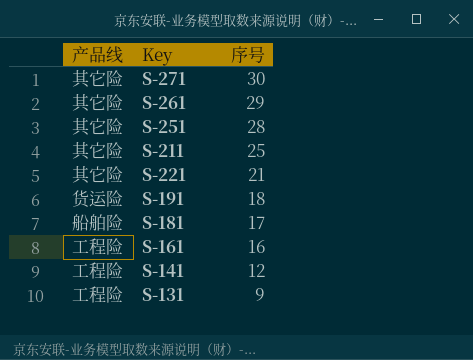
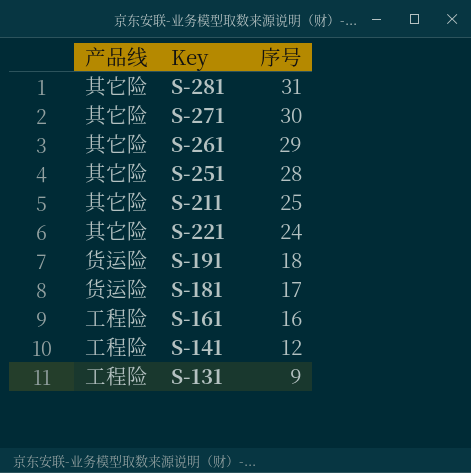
row S-281: none -> 其它险 | 31
S-221 | 序号: 21 -> 24
S-181 | 产品线: 船舶险 -> 货运险

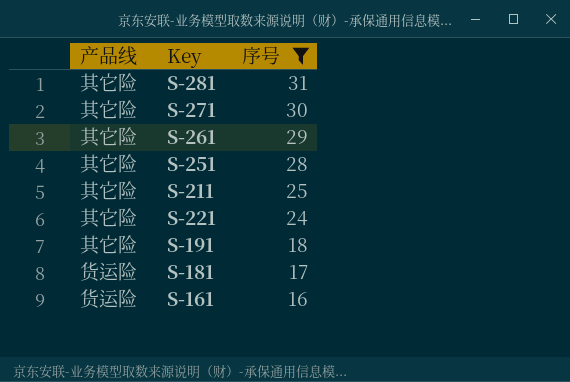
filter: none -> 序号 >= 16
S-191 | 产品线: 货运险 -> 其它险
S-161 | 产品线: 工程险 -> 货运险

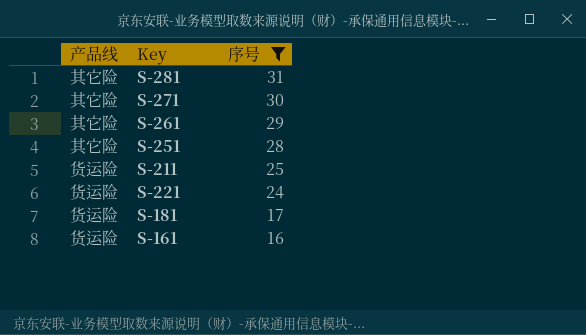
row S-191: 其它险 | 18 -> none
S-211 | 产品线: 其它险 -> 货运险
S-221 | 产品线: 其它险 -> 货运险

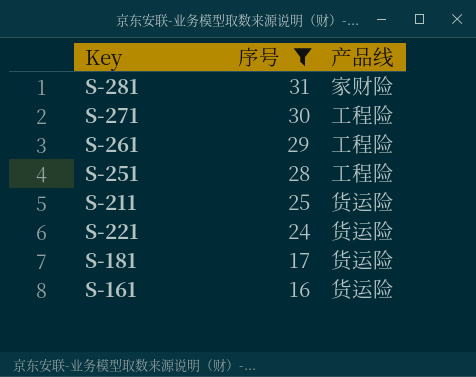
column 产品线 | position: 1 -> 3
S-281 | 产品线: 其它险 -> 家财险
S-271 | 产品线: 其它险 -> 工程险
S-261 | 产品线: 其它险 -> 工程险
S-251 | 产品线: 其它险 -> 工程险

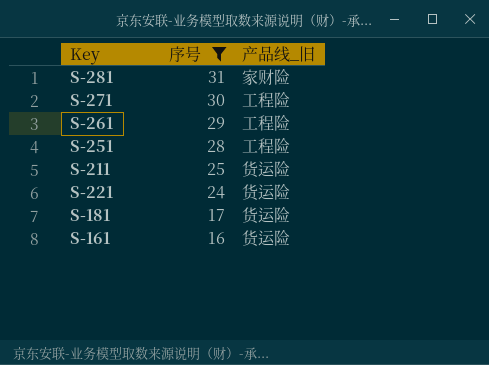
column name: 产品线 -> 产品线_旧

